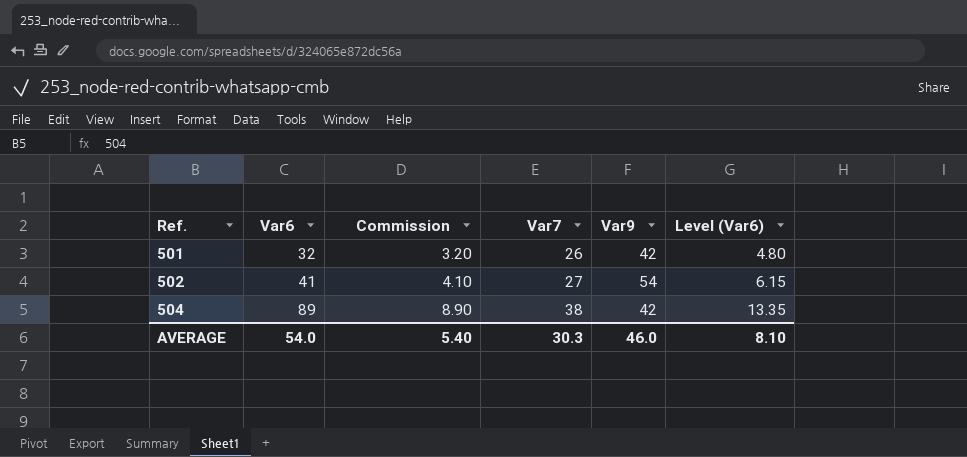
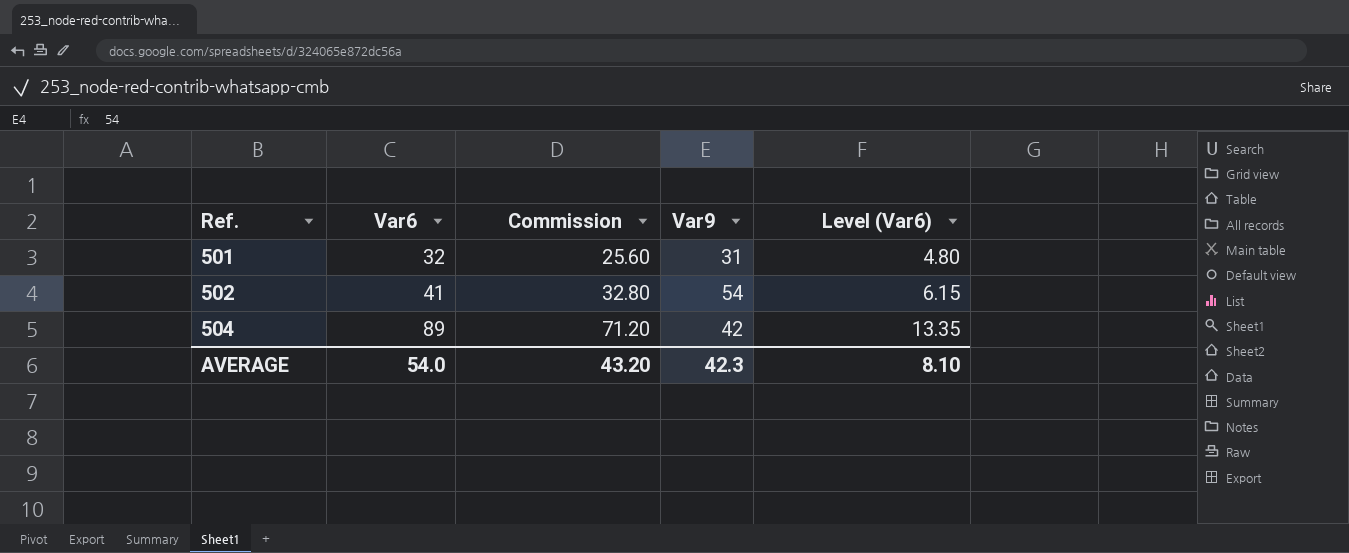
column Var7 | position: 4 -> none
column Commission | formula: [Var6] * 0.1 -> [Var6] * 0.8
501 | Var9: 42 -> 31
AVERAGE | Commission: 5.40 -> 43.20
AVERAGE | Var9: 46.0 -> 42.3

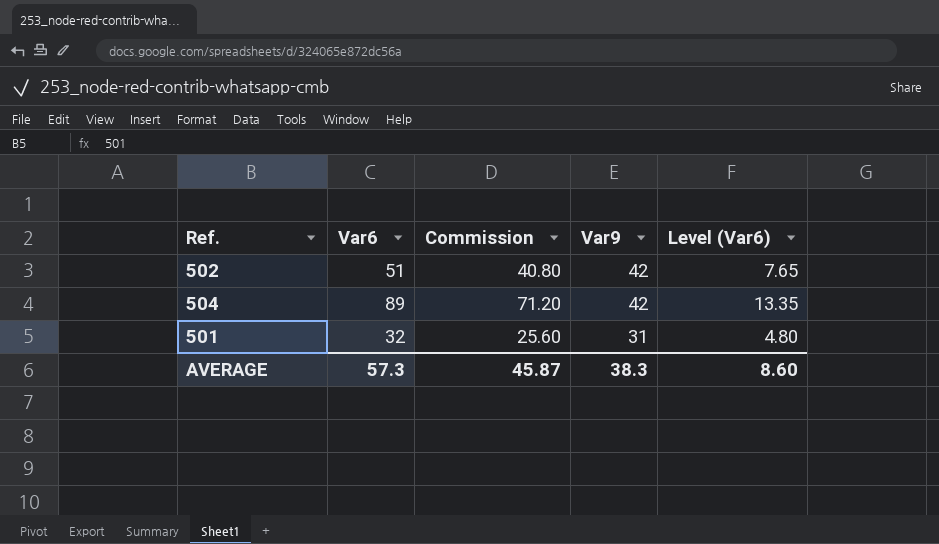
row order: Ref. ascending -> Var9 descending
502 | Var6: 41 -> 51
502 | Commission: 32.80 -> 40.80
502 | Var9: 54 -> 42
502 | Level (Var6): 6.15 -> 7.65
AVERAGE | Var6: 54.0 -> 57.3
AVERAGE | Commission: 43.20 -> 45.87
AVERAGE | Var9: 42.3 -> 38.3
AVERAGE | Level (Var6): 8.10 -> 8.60

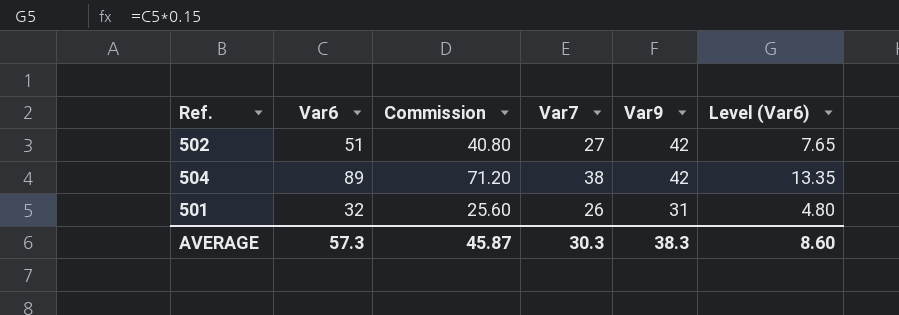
column Var7 | position: none -> 4

